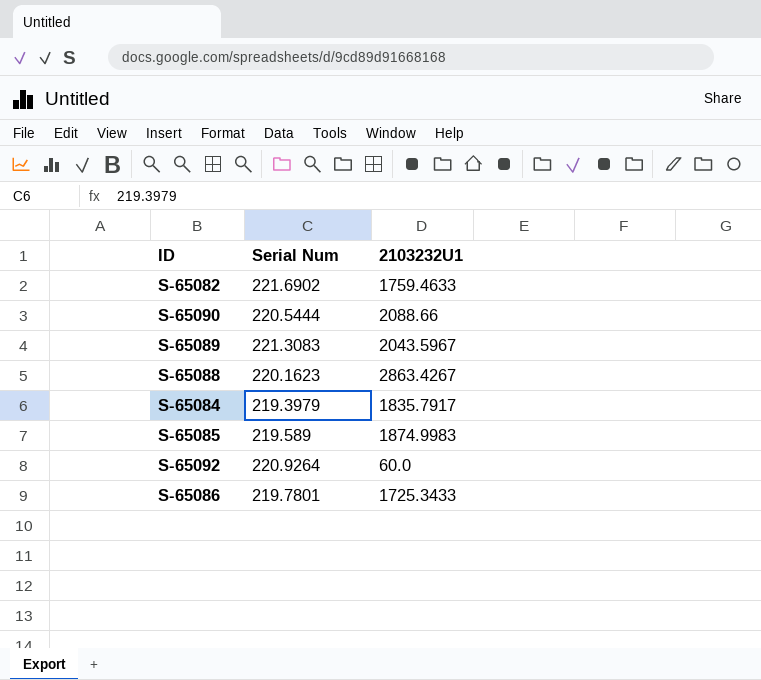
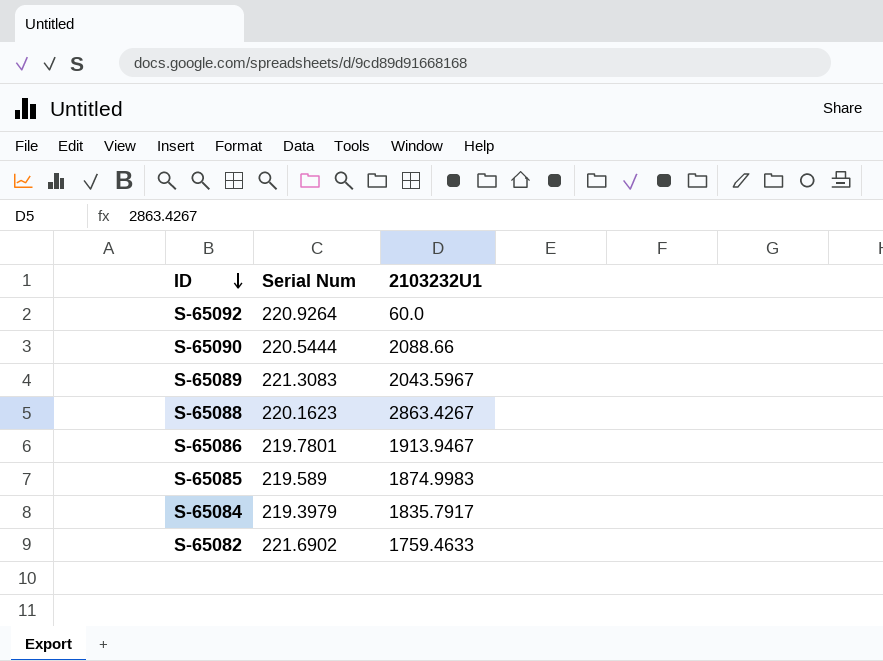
row order: none -> ID descending
S-65086 | 2103232U1: 1725.3433 -> 1913.9467

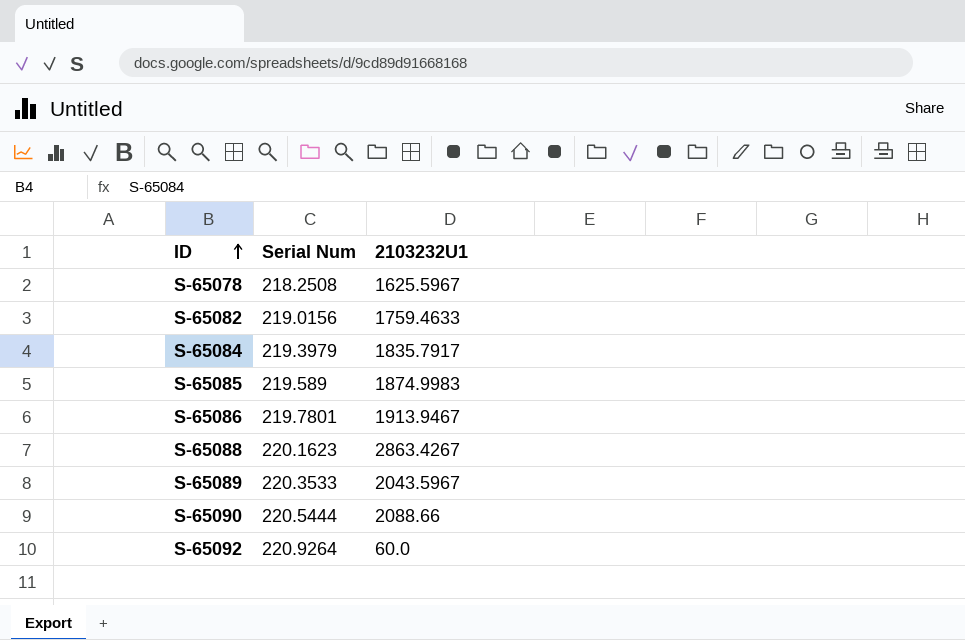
row order: ID descending -> ID ascending
row S-65078: none -> 218.2508 | 1625.5967
S-65082 | Serial Num: 221.6902 -> 219.0156
S-65089 | Serial Num: 221.3083 -> 220.3533

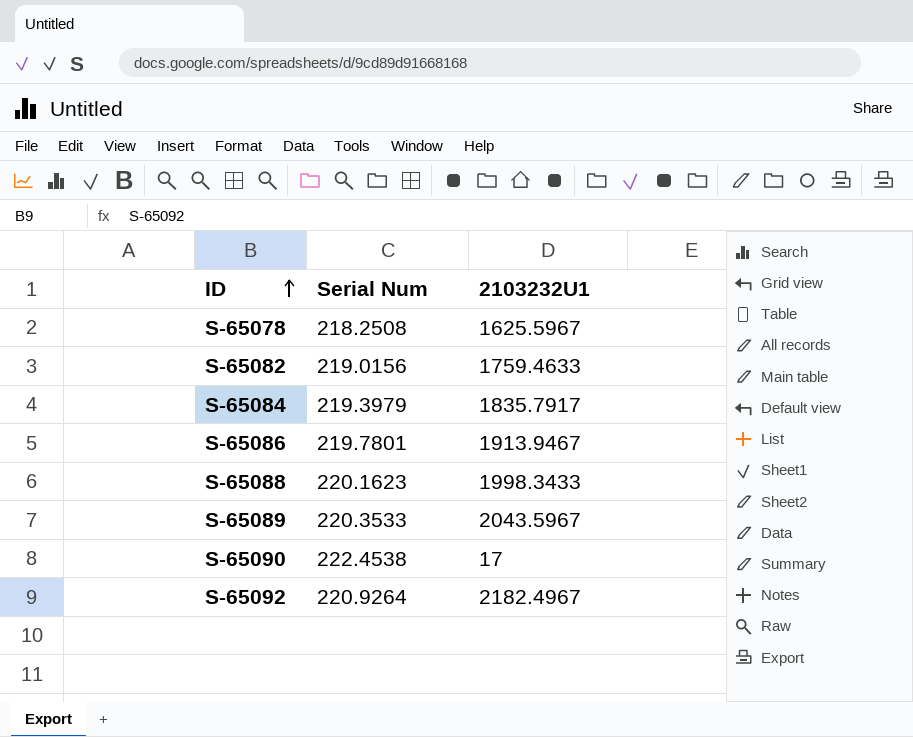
row S-65085: 219.589 | 1874.9983 -> none
S-65088 | 2103232U1: 2863.4267 -> 1998.3433
S-65090 | Serial Num: 220.5444 -> 222.4538
S-65090 | 2103232U1: 2088.66 -> 17
S-65092 | 2103232U1: 60.0 -> 2182.4967

